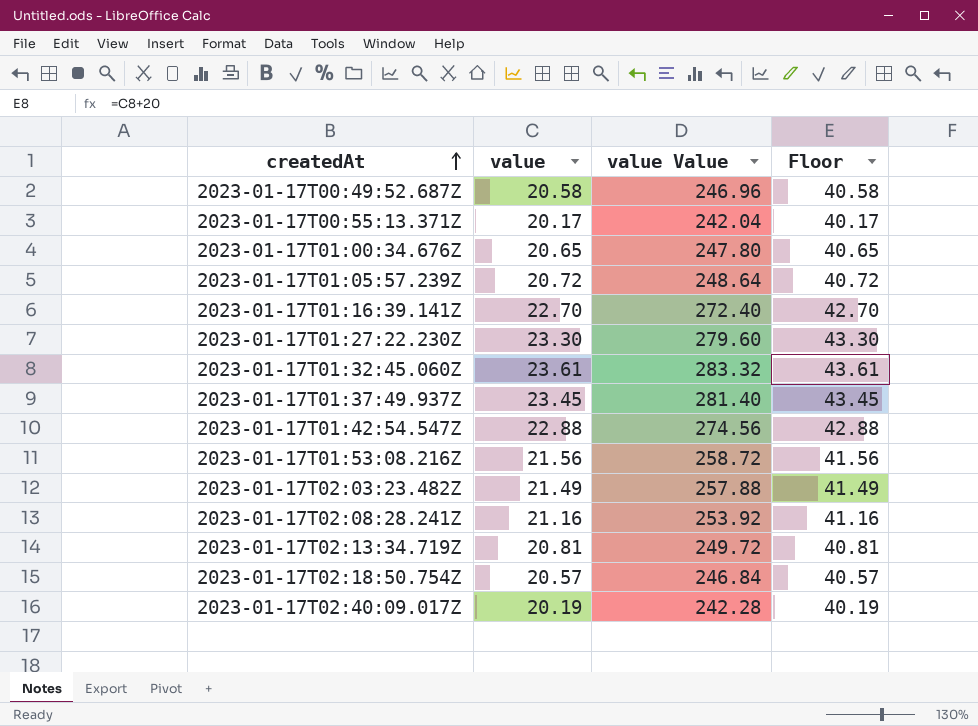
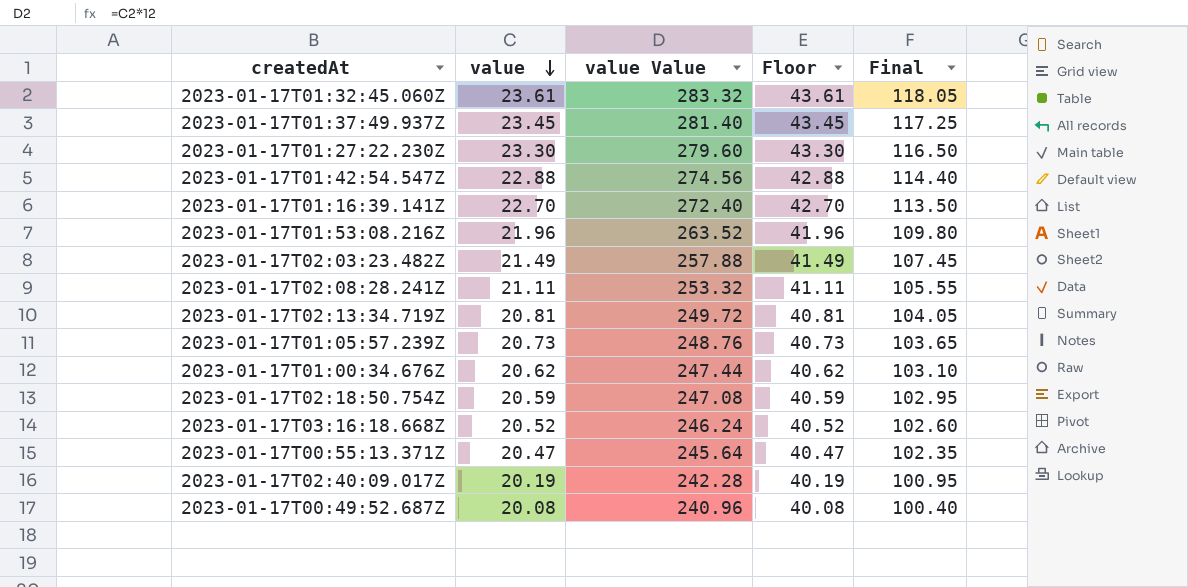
row order: createdAt ascending -> value descending
column Final | formula: none -> [value] * 5
2023-01-17T01:53:08.216Z | value: 21.56 -> 21.96
2023-01-17T01:53:08.216Z | value Value: 258.72 -> 263.52
2023-01-17T01:53:08.216Z | Floor: 41.56 -> 41.96
2023-01-17T02:08:28.241Z | value: 21.16 -> 21.11
2023-01-17T02:08:28.241Z | value Value: 253.92 -> 253.32
2023-01-17T02:08:28.241Z | Floor: 41.16 -> 41.11
2023-01-17T01:05:57.239Z | value: 20.72 -> 20.73
2023-01-17T01:05:57.239Z | value Value: 248.64 -> 248.76
2023-01-17T01:05:57.239Z | Floor: 40.72 -> 40.73
2023-01-17T01:00:34.676Z | value: 20.65 -> 20.62
2023-01-17T01:00:34.676Z | value Value: 247.80 -> 247.44
2023-01-17T01:00:34.676Z | Floor: 40.65 -> 40.62
2023-01-17T02:18:50.754Z | value: 20.57 -> 20.59
2023-01-17T02:18:50.754Z | value Value: 246.84 -> 247.08
2023-01-17T02:18:50.754Z | Floor: 40.57 -> 40.59
row 2023-01-17T03:16:18.668Z: none -> 20.52 | 246.24 | 40.52 | 102.60
2023-01-17T00:55:13.371Z | value: 20.17 -> 20.47
2023-01-17T00:55:13.371Z | value Value: 242.04 -> 245.64
2023-01-17T00:55:13.371Z | Floor: 40.17 -> 40.47
2023-01-17T00:49:52.687Z | value: 20.58 -> 20.08
2023-01-17T00:49:52.687Z | value Value: 246.96 -> 240.96
2023-01-17T00:49:52.687Z | Floor: 40.58 -> 40.08

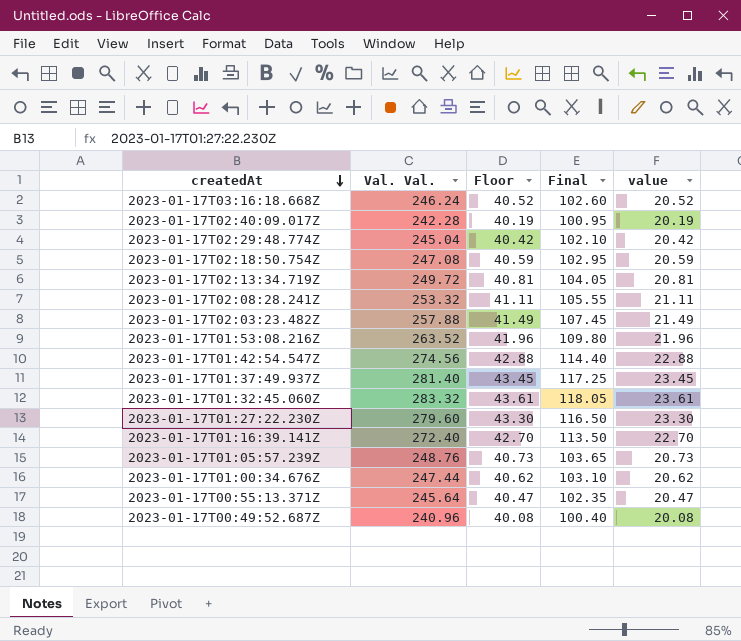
row order: value descending -> createdAt descending
column name: value Value -> Val. Val.
column value | position: 2 -> 5
row 2023-01-17T02:29:48.774Z: none -> 245.04 | 40.42 | 102.10 | 20.42

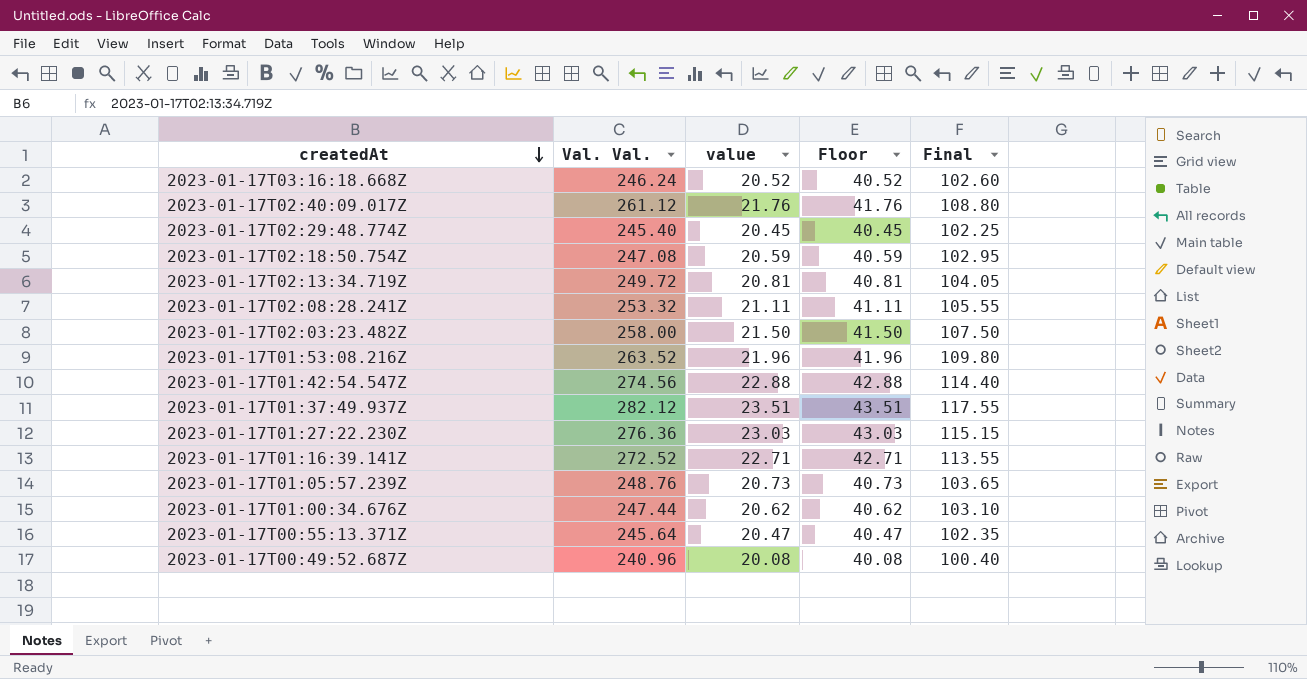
column value | position: 5 -> 3
row 2023-01-17T01:32:45.060Z: 283.32 | 43.61 | 118.05 | 23.61 -> none
2023-01-17T02:40:09.017Z | Val. Val.: 242.28 -> 261.12
2023-01-17T02:40:09.017Z | value: 20.19 -> 21.76
2023-01-17T02:40:09.017Z | Floor: 40.19 -> 41.76
2023-01-17T02:40:09.017Z | Final: 100.95 -> 108.80
2023-01-17T02:29:48.774Z | Val. Val.: 245.04 -> 245.40
2023-01-17T02:29:48.774Z | value: 20.42 -> 20.45
2023-01-17T02:29:48.774Z | Floor: 40.42 -> 40.45
2023-01-17T02:29:48.774Z | Final: 102.10 -> 102.25
2023-01-17T02:03:23.482Z | Val. Val.: 257.88 -> 258.00
2023-01-17T02:03:23.482Z | value: 21.49 -> 21.50
2023-01-17T02:03:23.482Z | Floor: 41.49 -> 41.50
2023-01-17T02:03:23.482Z | Final: 107.45 -> 107.50
2023-01-17T01:37:49.937Z | Val. Val.: 281.40 -> 282.12
2023-01-17T01:37:49.937Z | value: 23.45 -> 23.51
2023-01-17T01:37:49.937Z | Floor: 43.45 -> 43.51
2023-01-17T01:37:49.937Z | Final: 117.25 -> 117.55
2023-01-17T01:27:22.230Z | Val. Val.: 279.60 -> 276.36
2023-01-17T01:27:22.230Z | value: 23.30 -> 23.03
2023-01-17T01:27:22.230Z | Floor: 43.30 -> 43.03
2023-01-17T01:27:22.230Z | Final: 116.50 -> 115.15
2023-01-17T01:16:39.141Z | Val. Val.: 272.40 -> 272.52
2023-01-17T01:16:39.141Z | value: 22.70 -> 22.71
2023-01-17T01:16:39.141Z | Floor: 42.70 -> 42.71
2023-01-17T01:16:39.141Z | Final: 113.50 -> 113.55

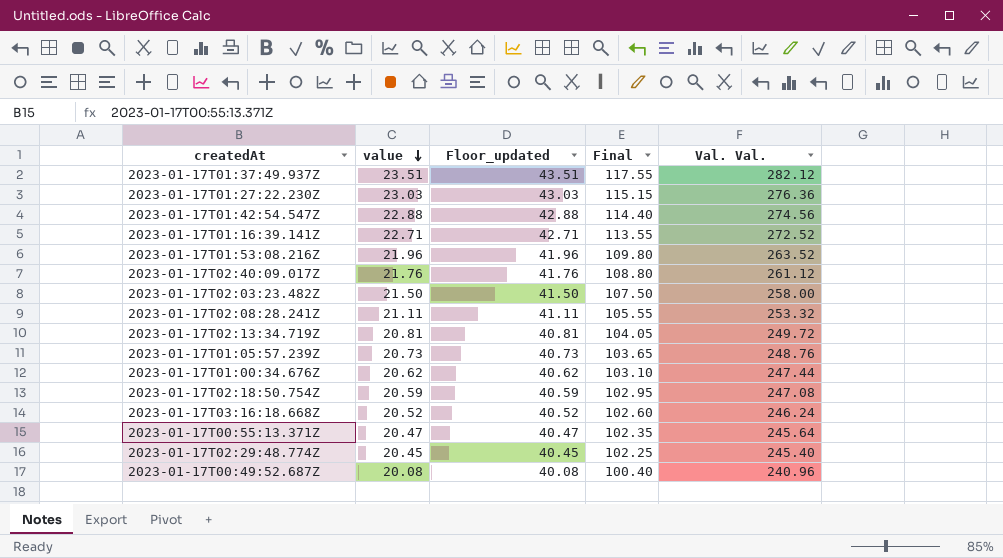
row order: createdAt descending -> value descending
column name: Floor -> Floor_updated
column Val. Val. | position: 2 -> 5

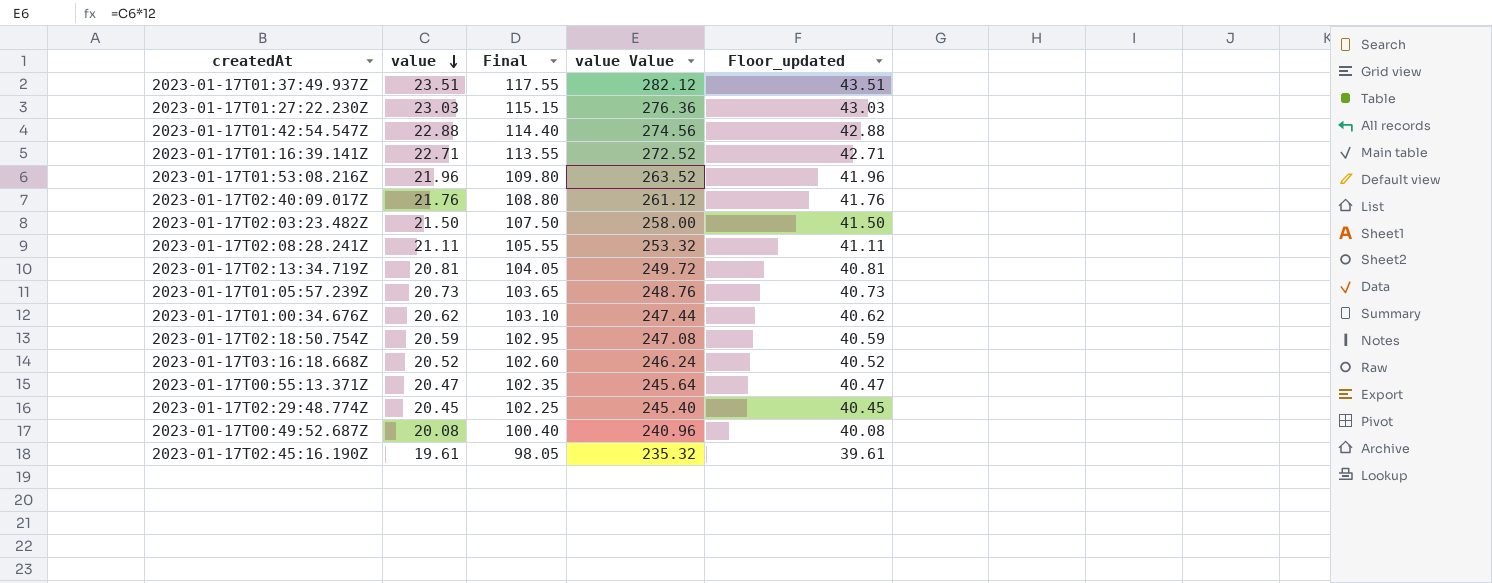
column name: Val. Val. -> value Value
column Floor_updated | position: 3 -> 5
row 2023-01-17T02:45:16.190Z: none -> 19.61 | 98.05 | 235.32 | 39.61

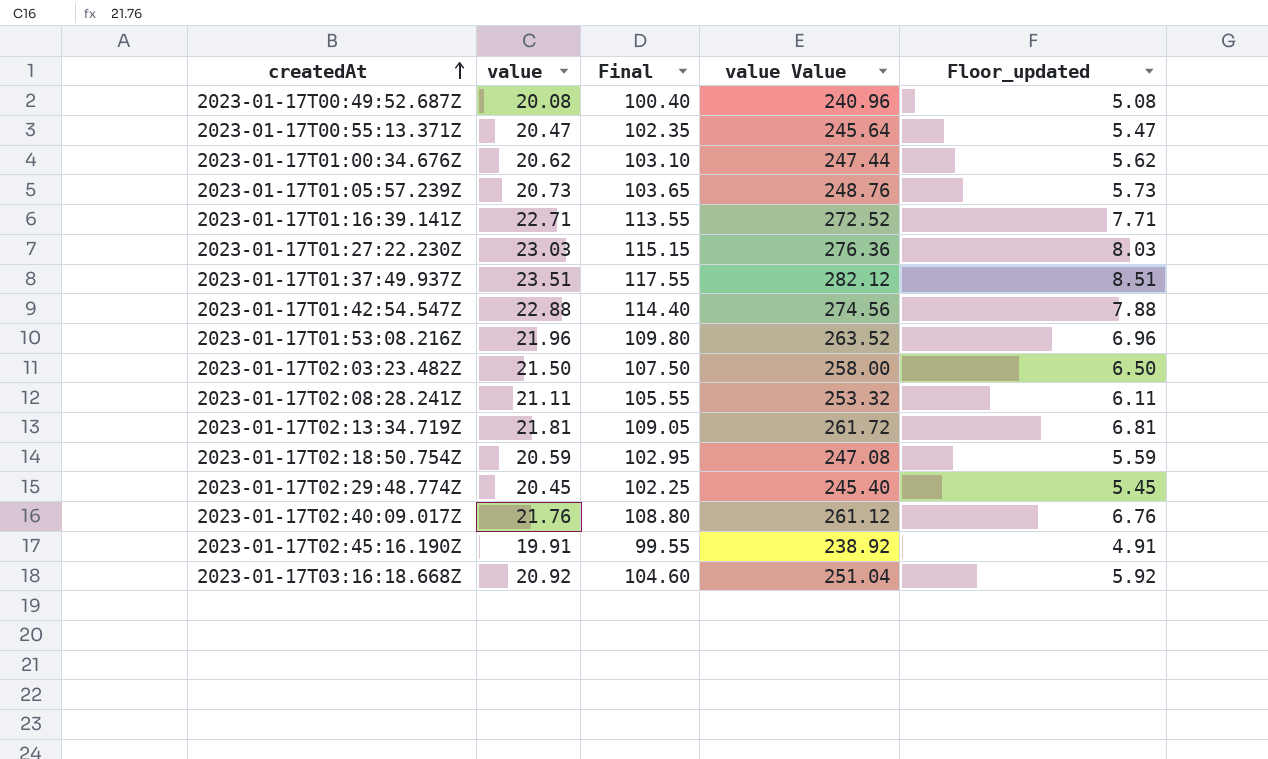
row order: value descending -> createdAt ascending
column Floor_updated | formula: [value] + 20 -> [value] - 15
2023-01-17T02:13:34.719Z | value: 20.81 -> 21.81
2023-01-17T02:13:34.719Z | Final: 104.05 -> 109.05
2023-01-17T02:13:34.719Z | value Value: 249.72 -> 261.72
2023-01-17T02:45:16.190Z | value: 19.61 -> 19.91
2023-01-17T02:45:16.190Z | Final: 98.05 -> 99.55
2023-01-17T02:45:16.190Z | value Value: 235.32 -> 238.92
2023-01-17T03:16:18.668Z | value: 20.52 -> 20.92
2023-01-17T03:16:18.668Z | Final: 102.60 -> 104.60
2023-01-17T03:16:18.668Z | value Value: 246.24 -> 251.04

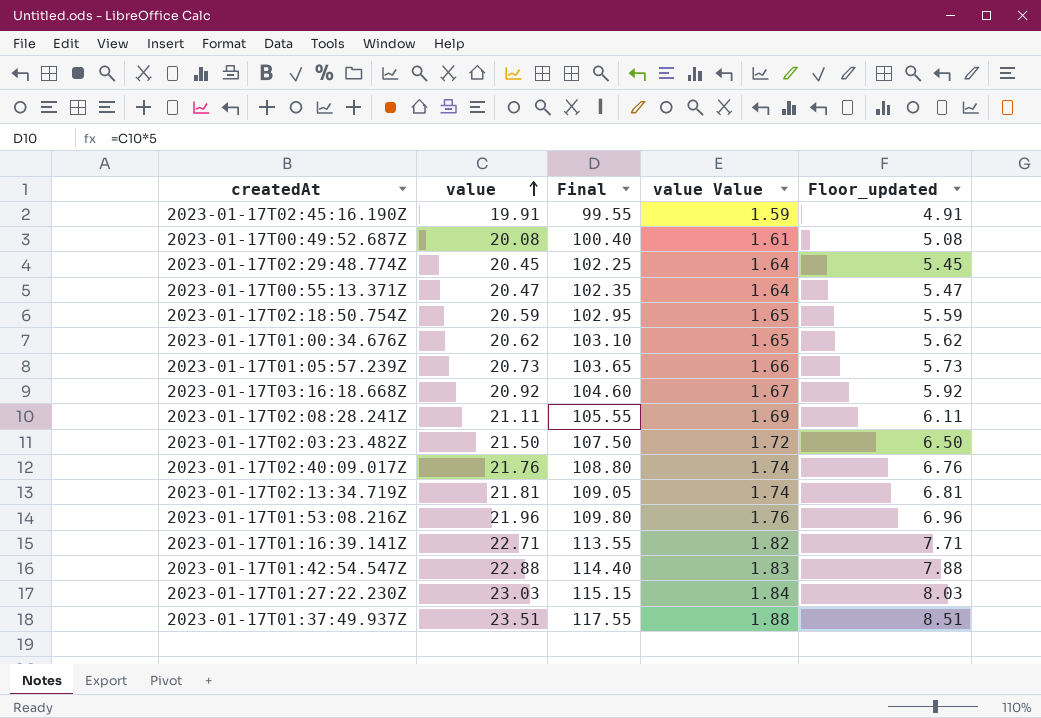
row order: createdAt ascending -> value ascending
column value Value | formula: [value] * 12 -> [value] * 0.08

